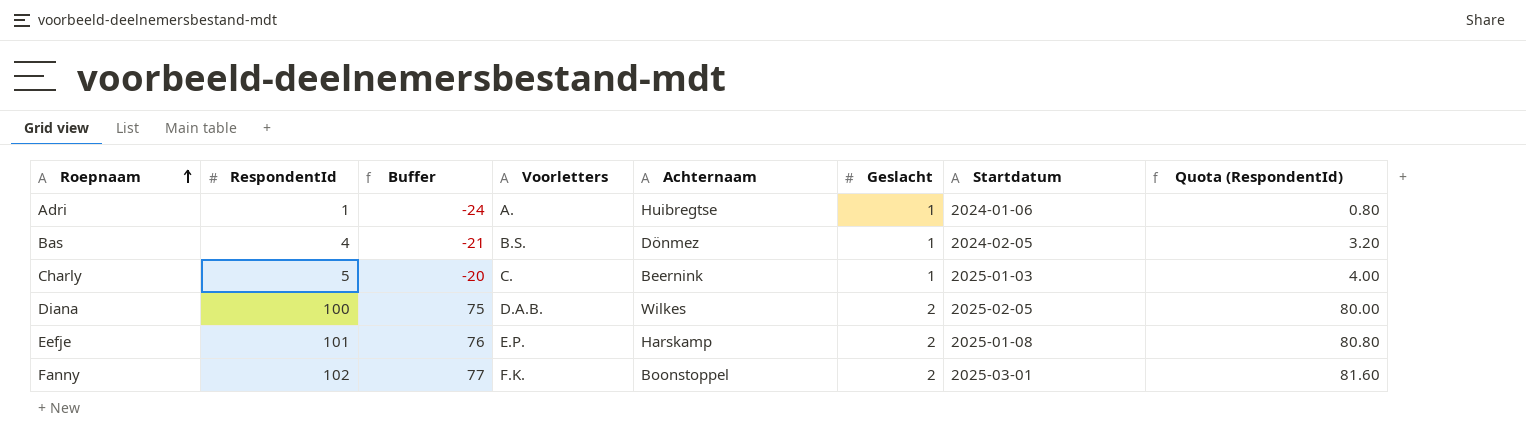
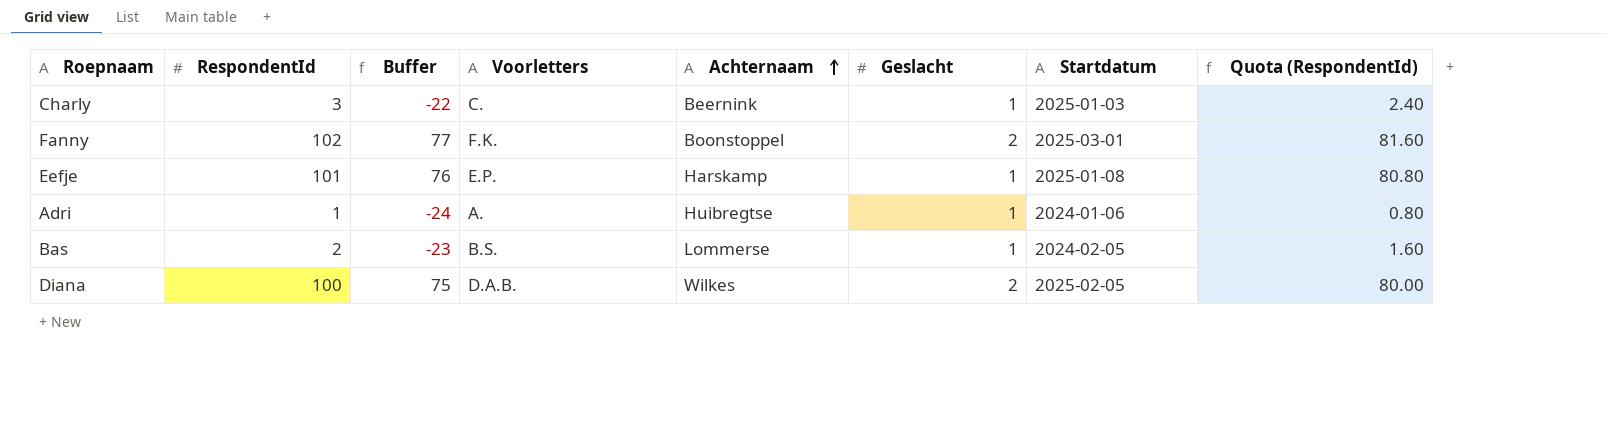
row order: Roepnaam ascending -> Achternaam ascending
Charly | RespondentId: 5 -> 3
Charly | Buffer: -20 -> -22
Charly | Quota (RespondentId): 4.00 -> 2.40
Eefje | Geslacht: 2 -> 1
Bas | RespondentId: 4 -> 2
Bas | Buffer: -21 -> -23
Bas | Achternaam: Dönmez -> Lommerse
Bas | Quota (RespondentId): 3.20 -> 1.60

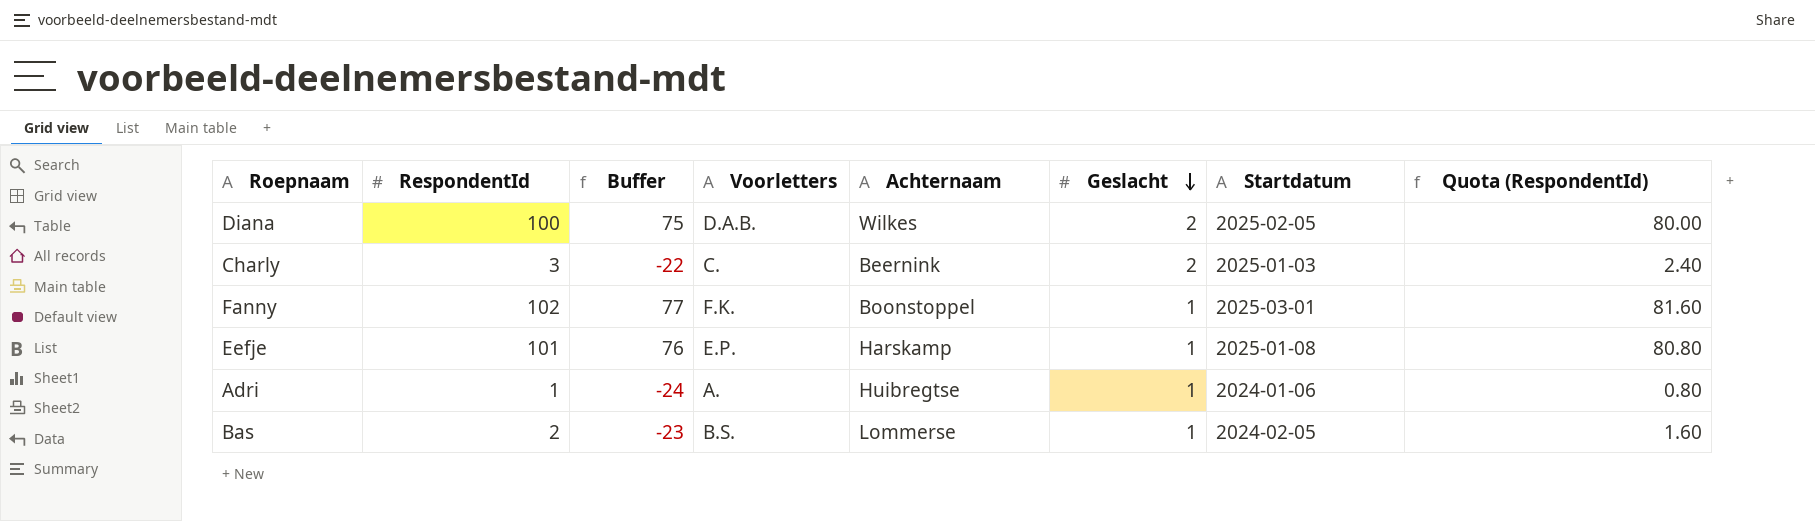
row order: Achternaam ascending -> Geslacht descending
Charly | Geslacht: 1 -> 2
Fanny | Geslacht: 2 -> 1

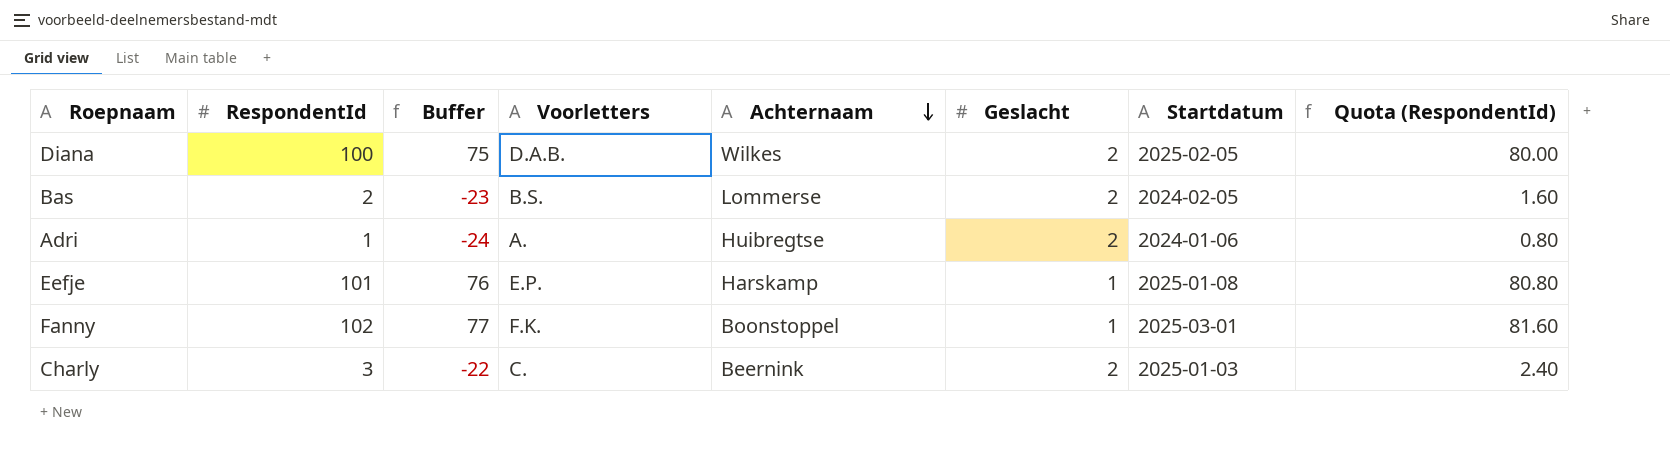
row order: Geslacht descending -> Achternaam descending
Bas | Geslacht: 1 -> 2
Adri | Geslacht: 1 -> 2

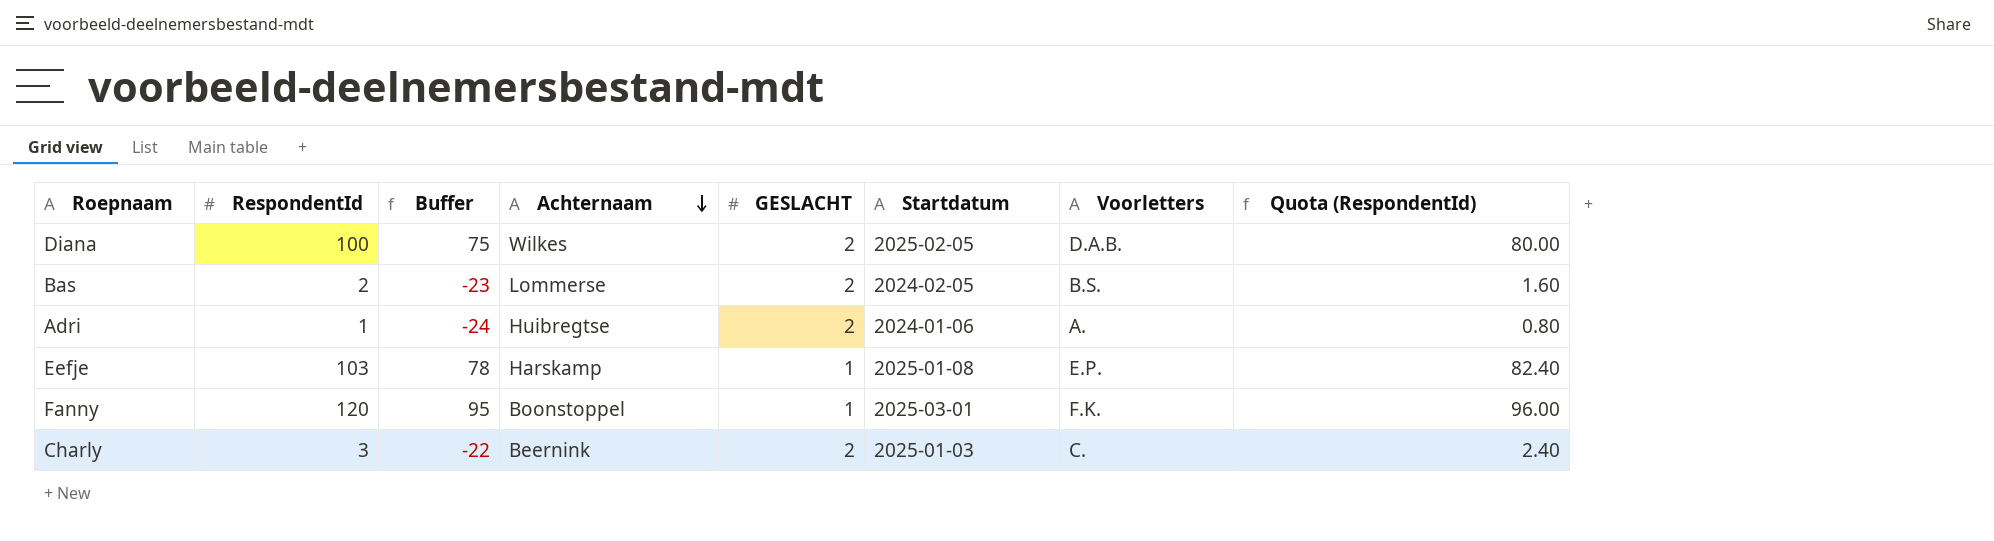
column name: Geslacht -> GESLACHT
column Voorletters | position: 4 -> 7
Eefje | RespondentId: 101 -> 103
Eefje | Buffer: 76 -> 78
Eefje | Quota (RespondentId): 80.80 -> 82.40
Fanny | RespondentId: 102 -> 120
Fanny | Buffer: 77 -> 95
Fanny | Quota (RespondentId): 81.60 -> 96.00

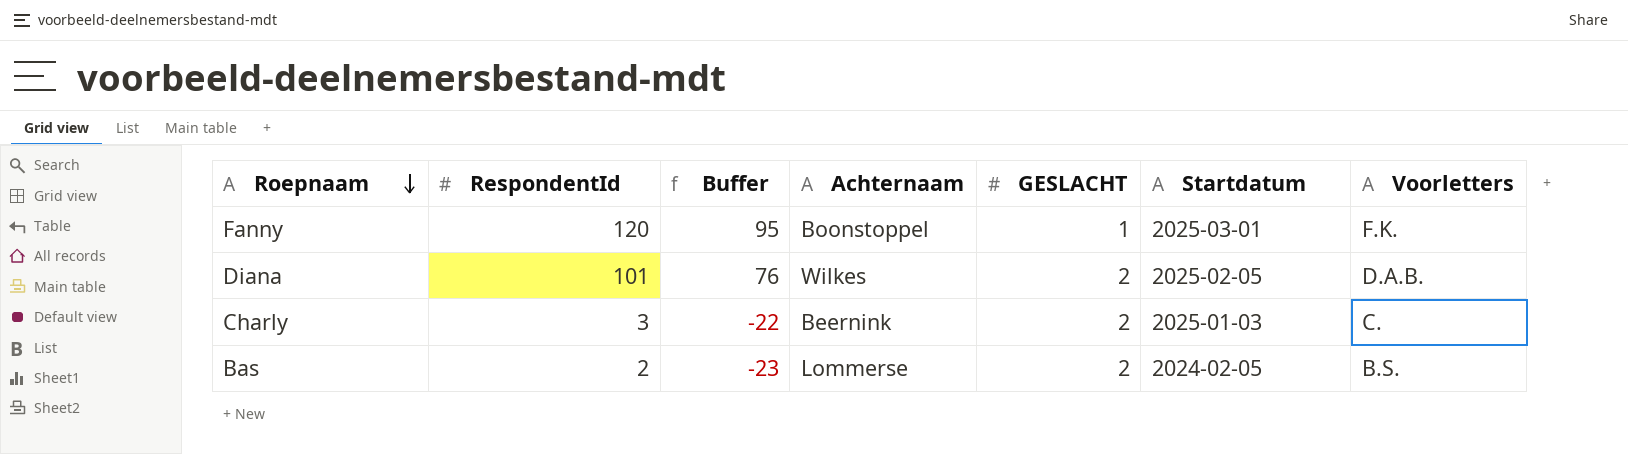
row order: Achternaam descending -> Roepnaam descending
column Quota (RespondentId) | formula: [RespondentId] * 0.8 -> none
row Adri: 1 | -24 | Huibregtse | 2 | 2024-01-06 | A. | 0.80 -> none
row Eefje: 103 | 78 | Harskamp | 1 | 2025-01-08 | E.P. | 82.40 -> none
Diana | RespondentId: 100 -> 101
Diana | Buffer: 75 -> 76

